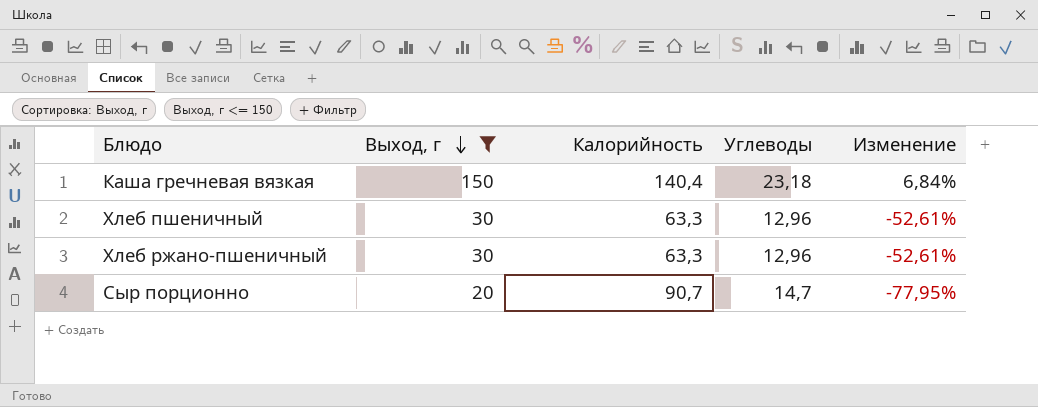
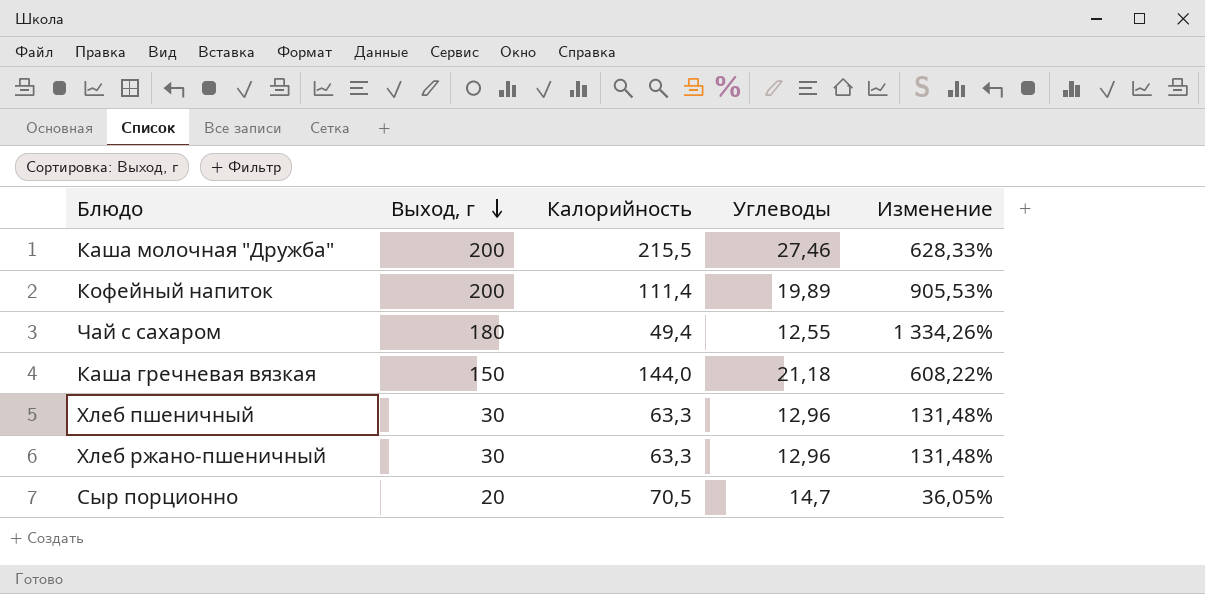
filter: Выход, г <= 150 -> none
column Изменение | formula: ([Выход, г] - [Калорийность]) / [Калорийность] -> ([Выход, г] - [Углеводы]) / [Углеводы]
Каша гречневая вязкая | Калорийность: 140,4 -> 144,0
Каша гречневая вязкая | Углеводы: 23,18 -> 21,18
Сыр порционно | Калорийность: 90,7 -> 70,5

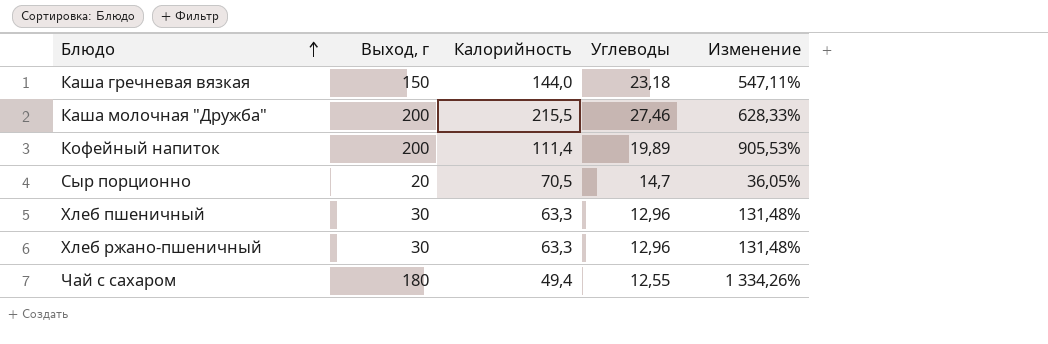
row order: Выход, г descending -> Блюдо ascending
Каша гречневая вязкая | Углеводы: 21,18 -> 23,18
Каша гречневая вязкая | Изменение: 608,22% -> 547,11%

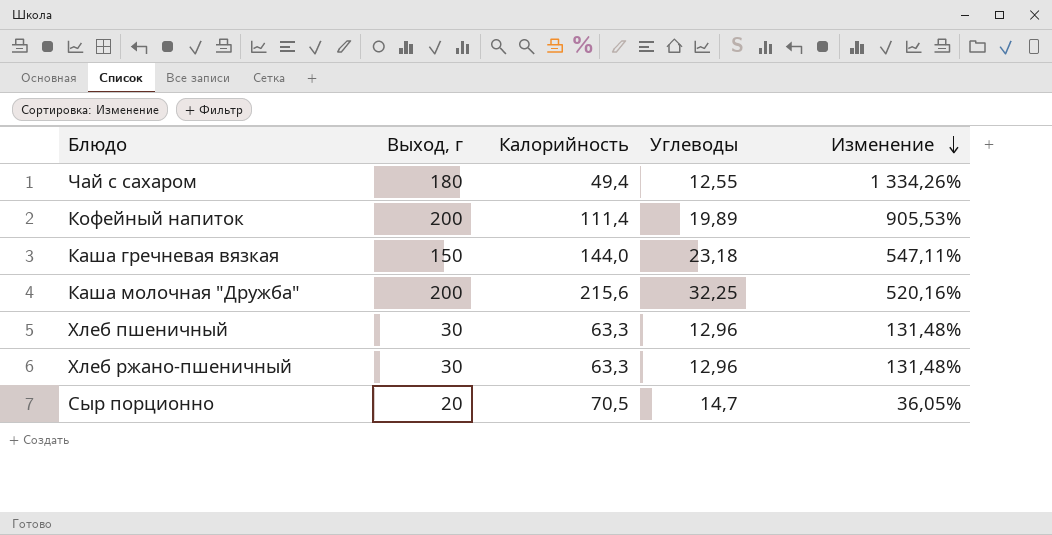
row order: Блюдо ascending -> Изменение descending
Каша молочная "Дружба" | Калорийность: 215,5 -> 215,6
Каша молочная "Дружба" | Углеводы: 27,46 -> 32,25
Каша молочная "Дружба" | Изменение: 628,33% -> 520,16%

